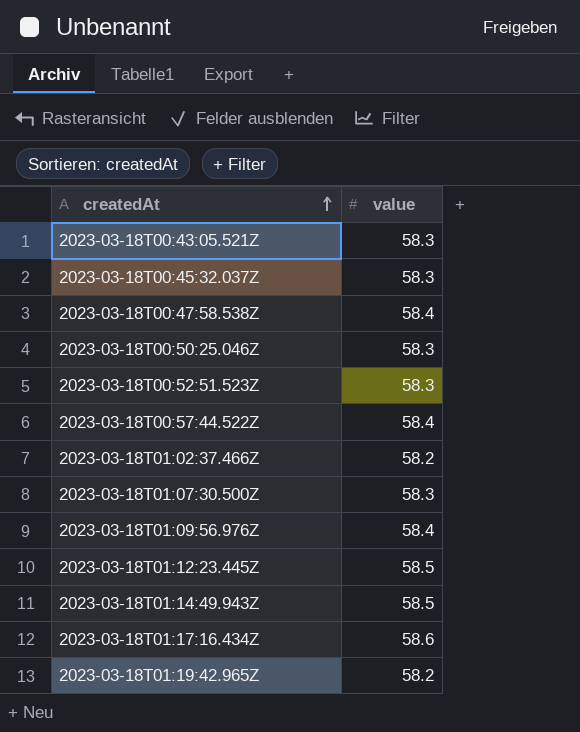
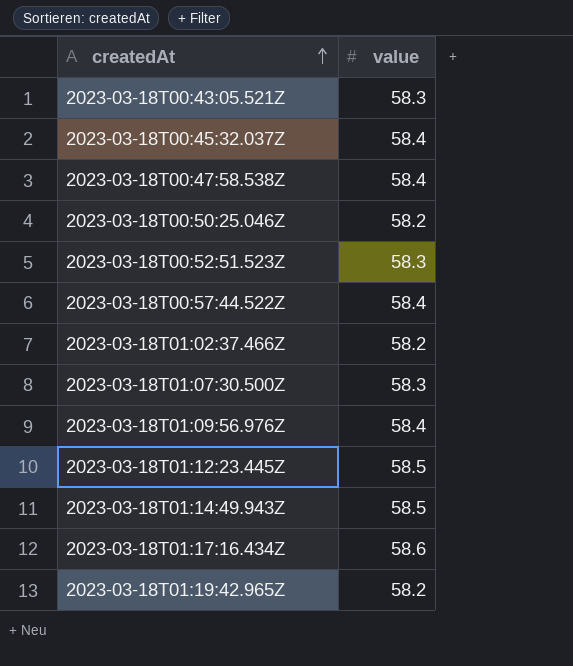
2023-03-18T00:45:32.037Z | value: 58.3 -> 58.4
2023-03-18T00:50:25.046Z | value: 58.3 -> 58.2

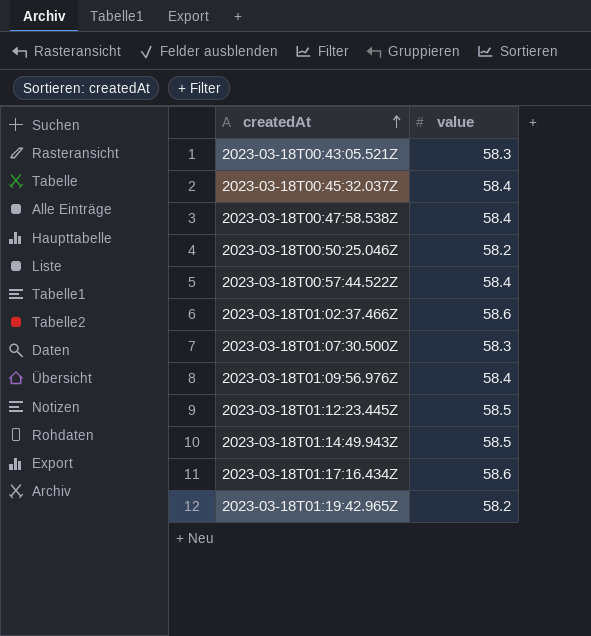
row 2023-03-18T00:52:51.523Z: 58.3 -> none
2023-03-18T01:02:37.466Z | value: 58.2 -> 58.6

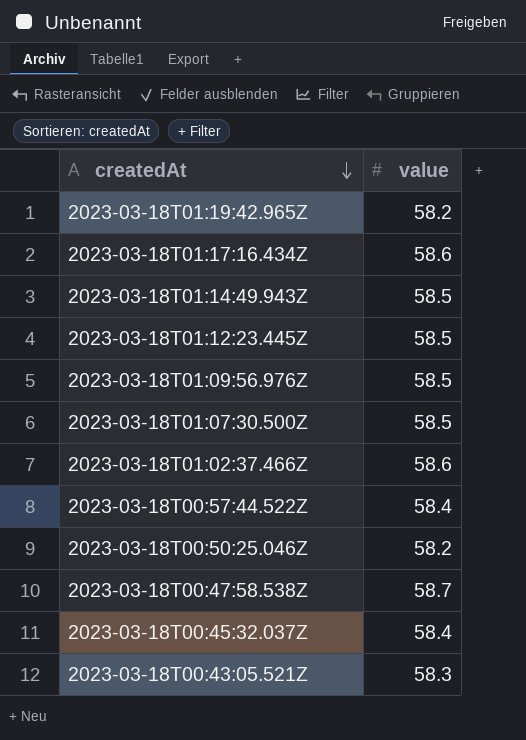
row order: createdAt ascending -> createdAt descending
2023-03-18T01:09:56.976Z | value: 58.4 -> 58.5
2023-03-18T01:07:30.500Z | value: 58.3 -> 58.5
2023-03-18T00:47:58.538Z | value: 58.4 -> 58.7

